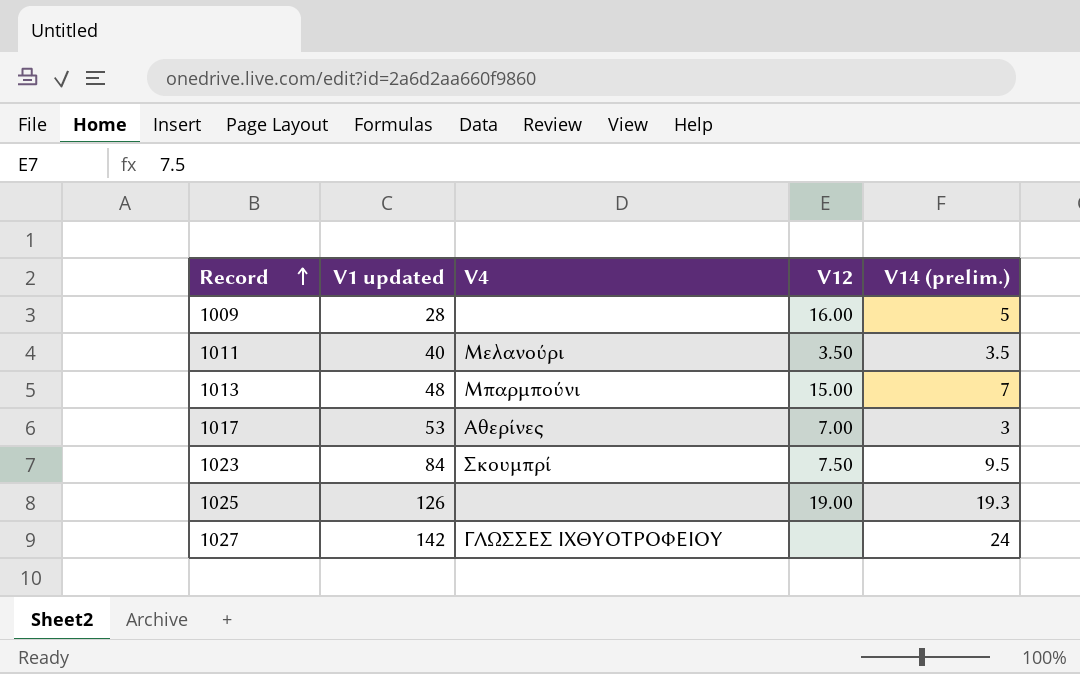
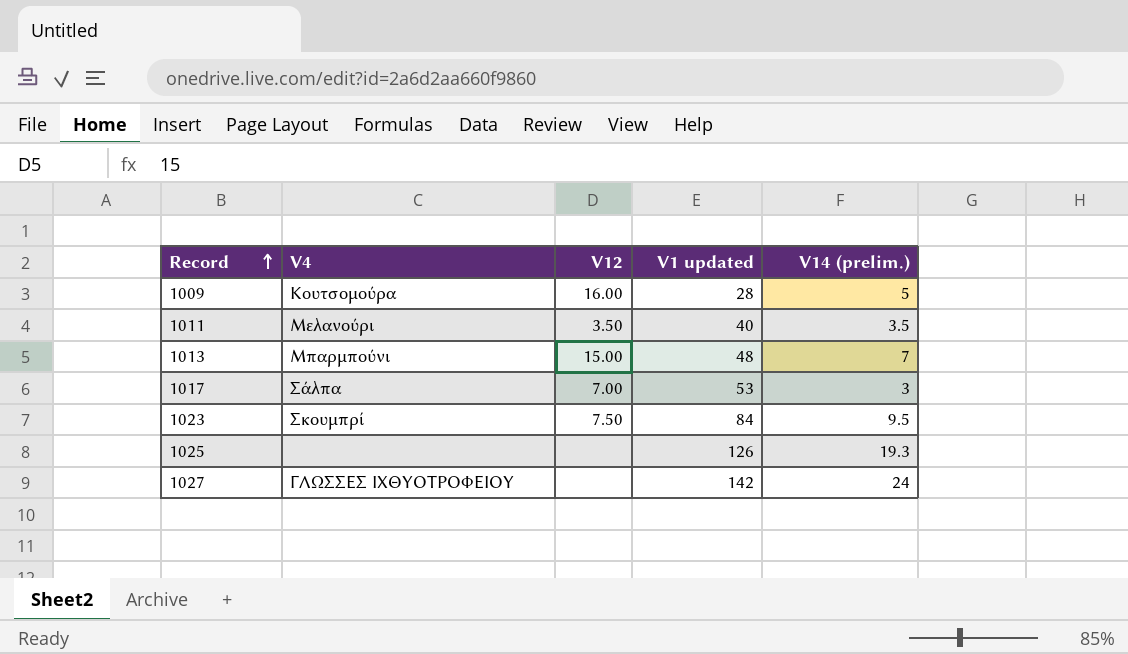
column V1 updated | position: 2 -> 4
1009 | V4: none -> Κουτσομούρα
1017 | V4: Αθερίνες -> Σάλπα
1025 | V12: 19.00 -> none

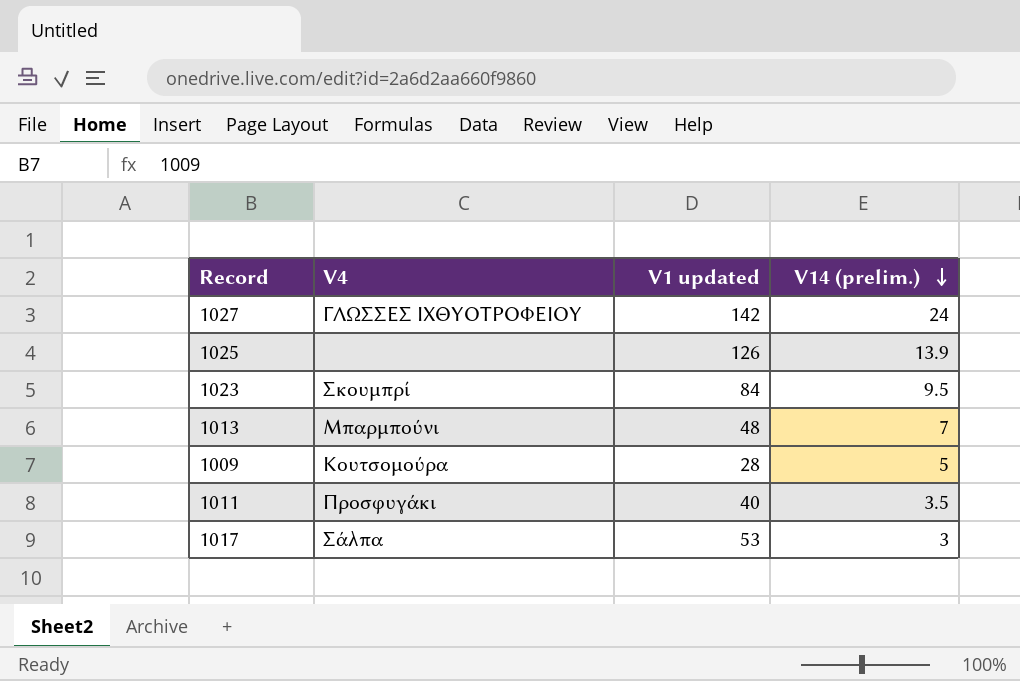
row order: Record ascending -> V14 (prelim.) descending
column V12 | position: 3 -> none
1025 | V14 (prelim.): 19.3 -> 13.9
1011 | V4: Μελανούρι -> Προσφυγάκι

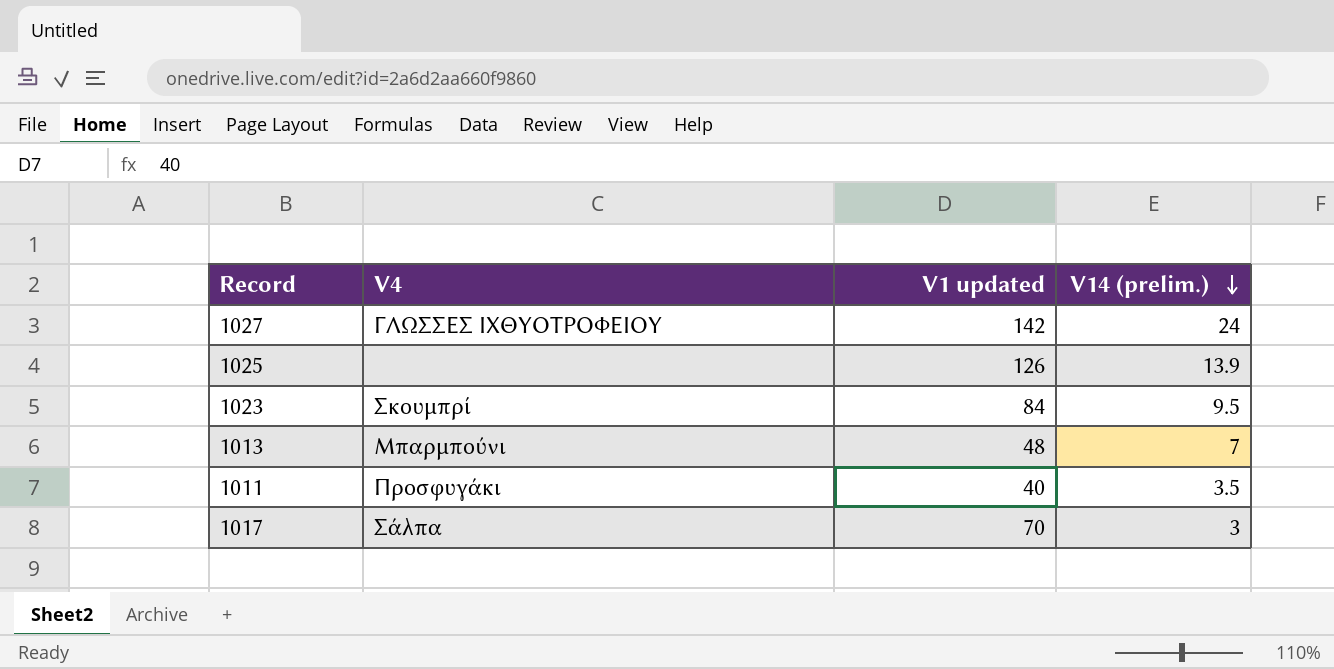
row 1009: Κουτσομούρα | 28 | 5 -> none
1017 | V1 updated: 53 -> 70

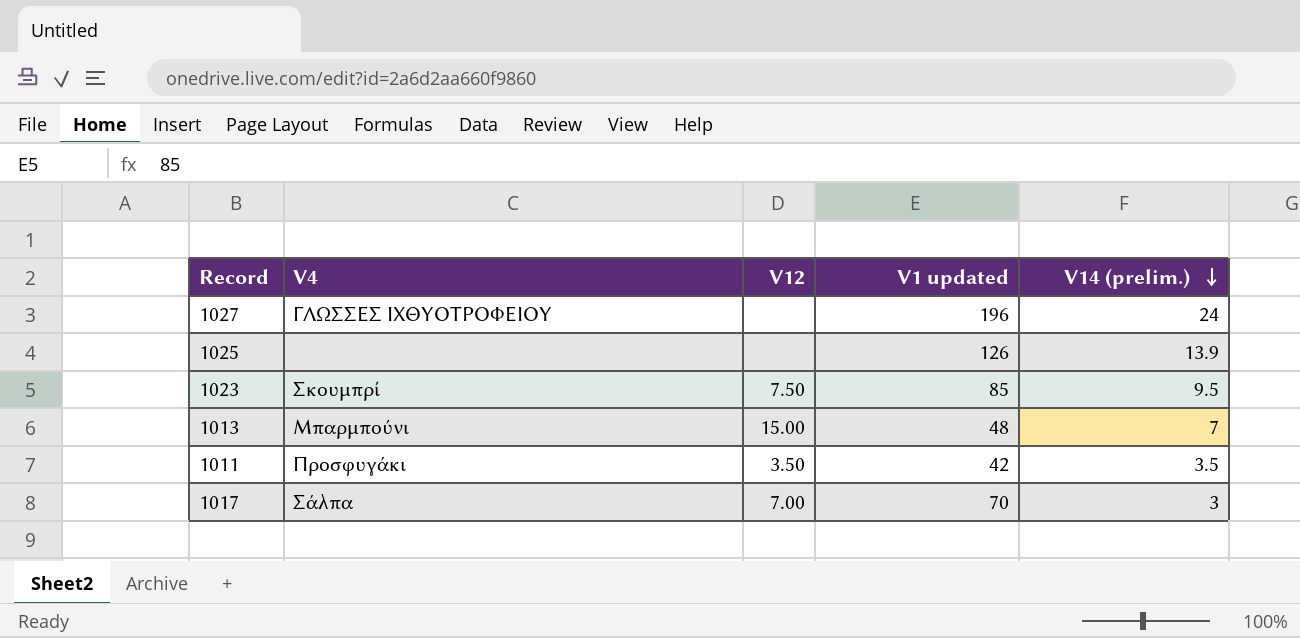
column V12 | position: none -> 3
1027 | V1 updated: 142 -> 196
1023 | V1 updated: 84 -> 85
1011 | V1 updated: 40 -> 42

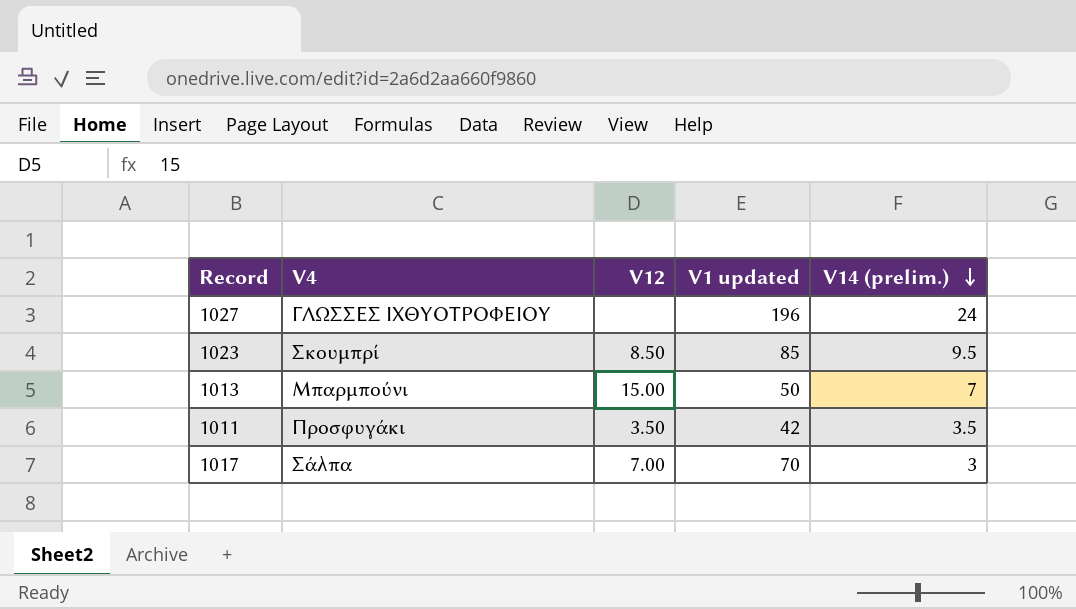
row 1025: none | none | 126 | 13.9 -> none
1023 | V12: 7.50 -> 8.50
1013 | V1 updated: 48 -> 50

